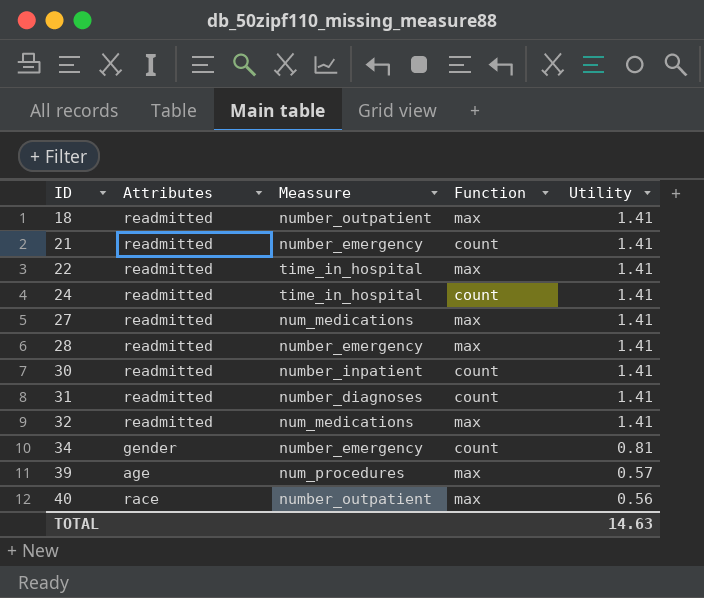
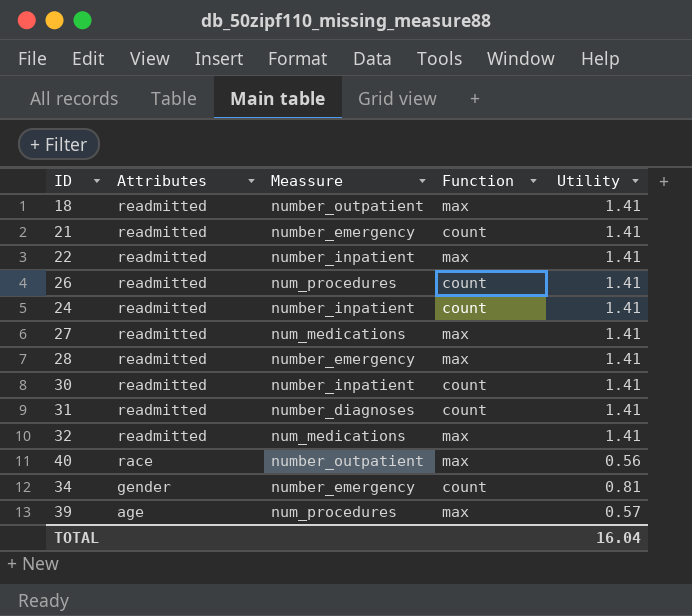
row order: ID ascending -> Attributes descending
22 | Meassure: time_in_hospital -> number_inpatient
row 26: none -> readmitted | num_procedures | count | 1.41
24 | Meassure: time_in_hospital -> number_inpatient
TOTAL | Utility: 14.63 -> 16.04

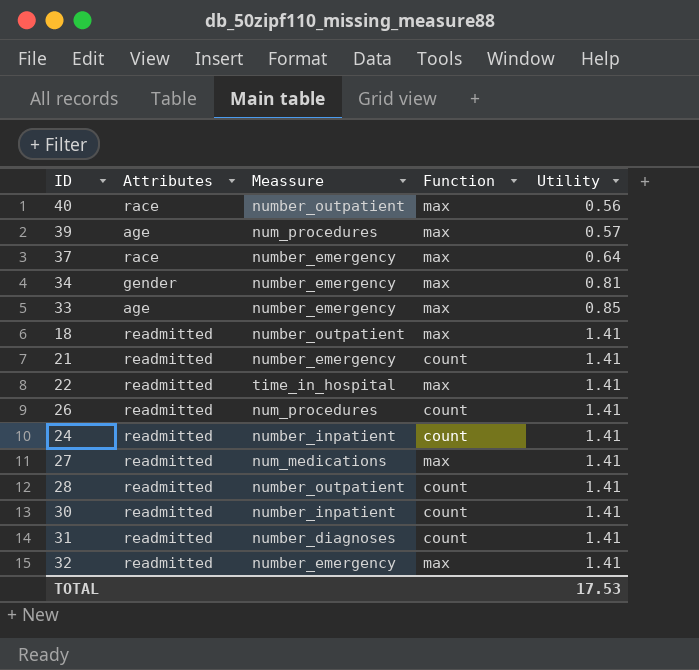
row order: Attributes descending -> Utility ascending
row 37: none -> race | number_emergency | max | 0.64
34 | Function: count -> max
row 33: none -> age | number_emergency | max | 0.85
22 | Meassure: number_inpatient -> time_in_hospital
28 | Meassure: number_emergency -> number_outpatient
28 | Function: max -> count
32 | Meassure: num_medications -> number_emergency
TOTAL | Utility: 16.04 -> 17.53

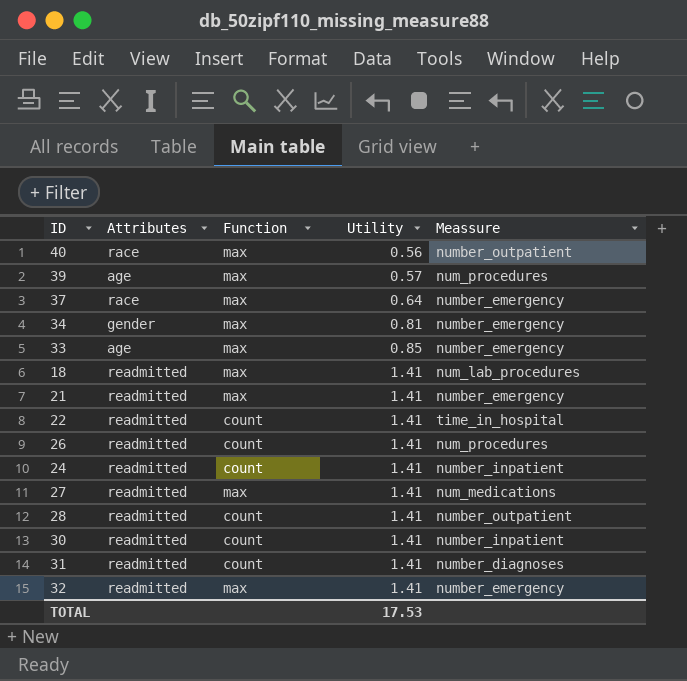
column Meassure | position: 3 -> 5
18 | Meassure: number_outpatient -> num_lab_procedures
21 | Function: count -> max
22 | Function: max -> count

